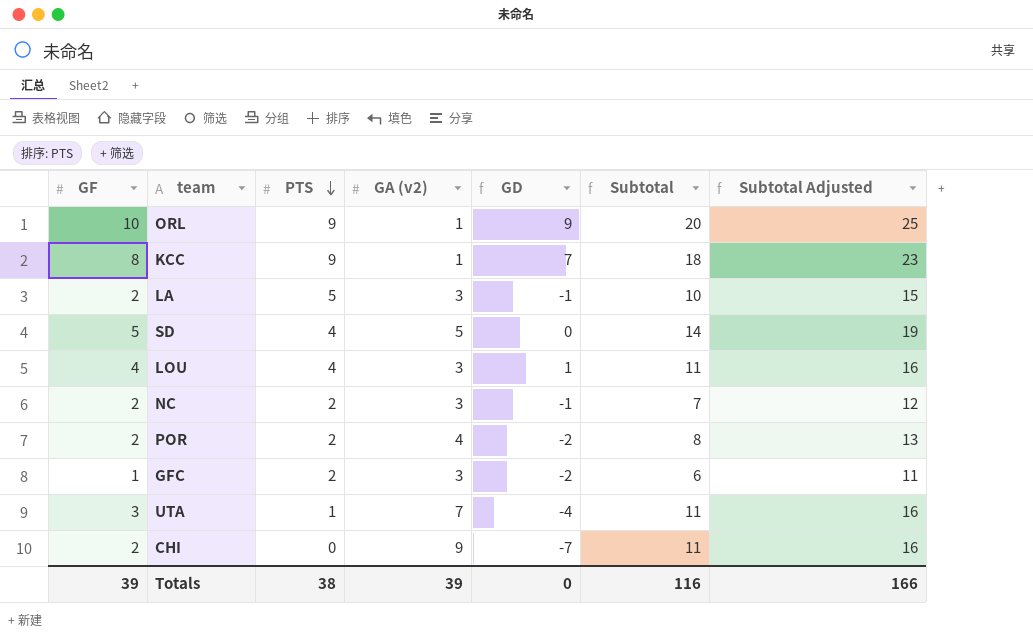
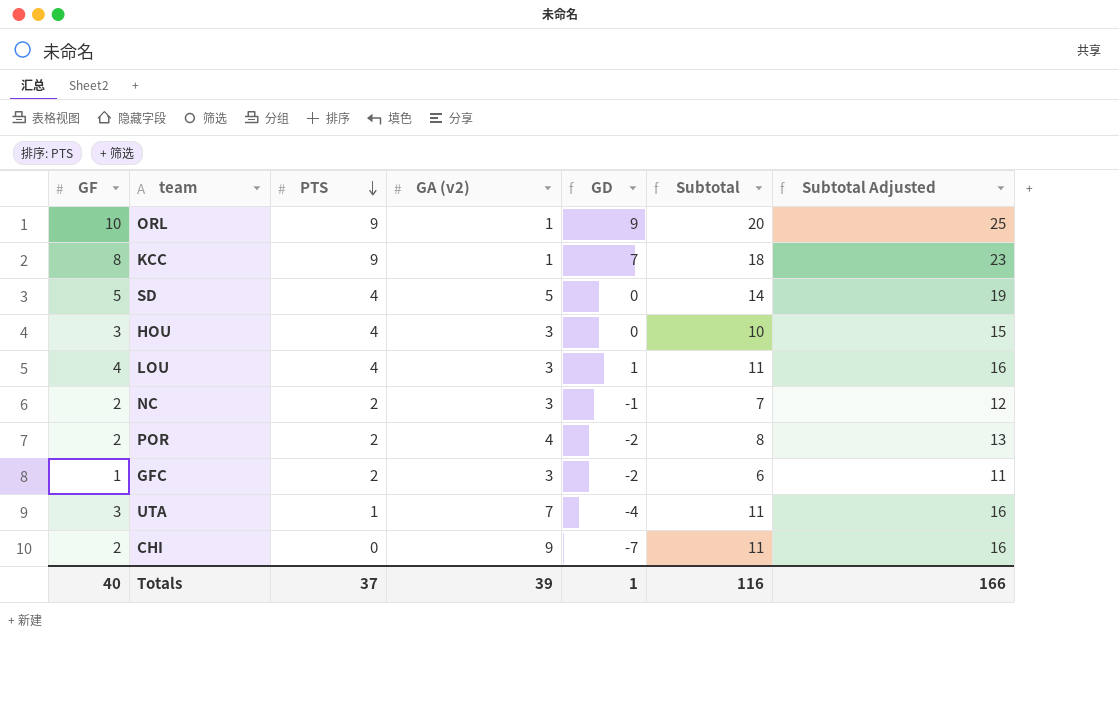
row LA: 2 | 5 | 3 | -1 | 10 | 15 -> none
row HOU: none -> 3 | 4 | 3 | 0 | 10 | 15
Totals | GF: 39 -> 40
Totals | PTS: 38 -> 37
Totals | GD: 0 -> 1

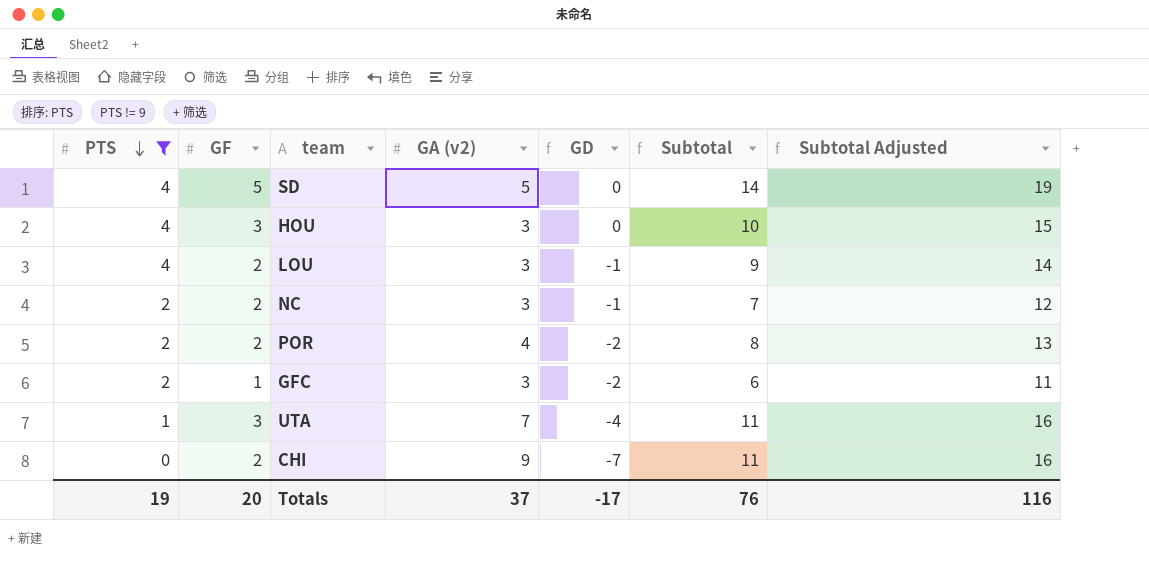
filter: none -> PTS != 9
column PTS | position: 3 -> 1
LOU | GF: 4 -> 2
LOU | GD: 1 -> -1
LOU | Subtotal: 11 -> 9
LOU | Subtotal Adjusted: 16 -> 14
Totals | PTS: 37 -> 19
Totals | GF: 40 -> 20
Totals | GA (v2): 39 -> 37
Totals | GD: 1 -> -17
Totals | Subtotal: 116 -> 76
Totals | Subtotal Adjusted: 166 -> 116

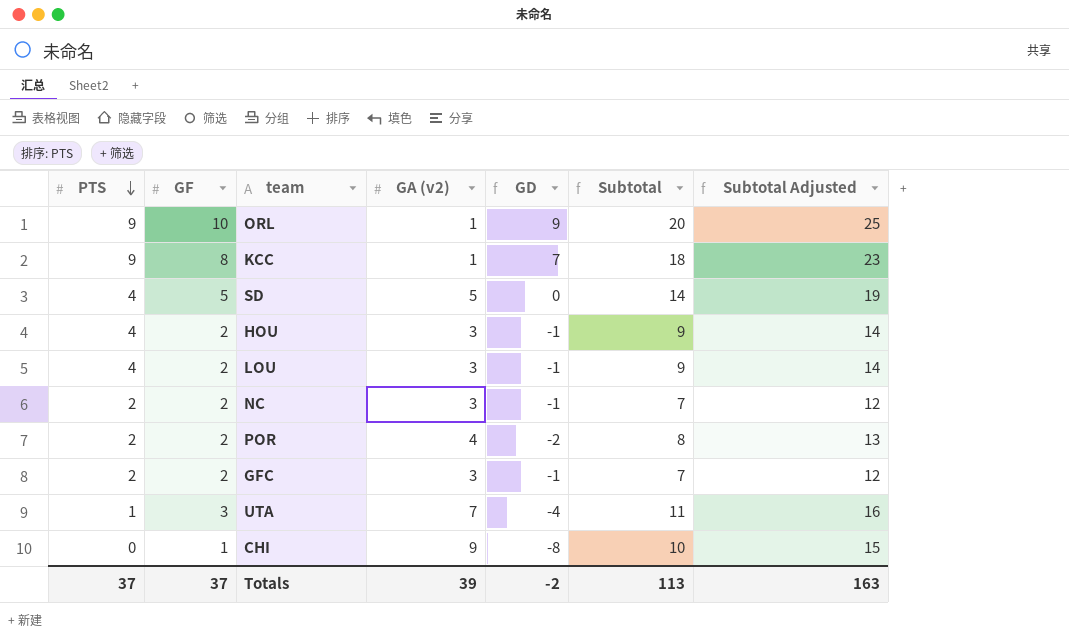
filter: PTS != 9 -> none
HOU | GF: 3 -> 2
HOU | GD: 0 -> -1
HOU | Subtotal: 10 -> 9
HOU | Subtotal Adjusted: 15 -> 14
GFC | GF: 1 -> 2
GFC | GD: -2 -> -1
GFC | Subtotal: 6 -> 7
GFC | Subtotal Adjusted: 11 -> 12
CHI | GF: 2 -> 1
CHI | GD: -7 -> -8
CHI | Subtotal: 11 -> 10
CHI | Subtotal Adjusted: 16 -> 15
Totals | PTS: 19 -> 37
Totals | GF: 20 -> 37
Totals | GA (v2): 37 -> 39
Totals | GD: -17 -> -2
Totals | Subtotal: 76 -> 113
Totals | Subtotal Adjusted: 116 -> 163

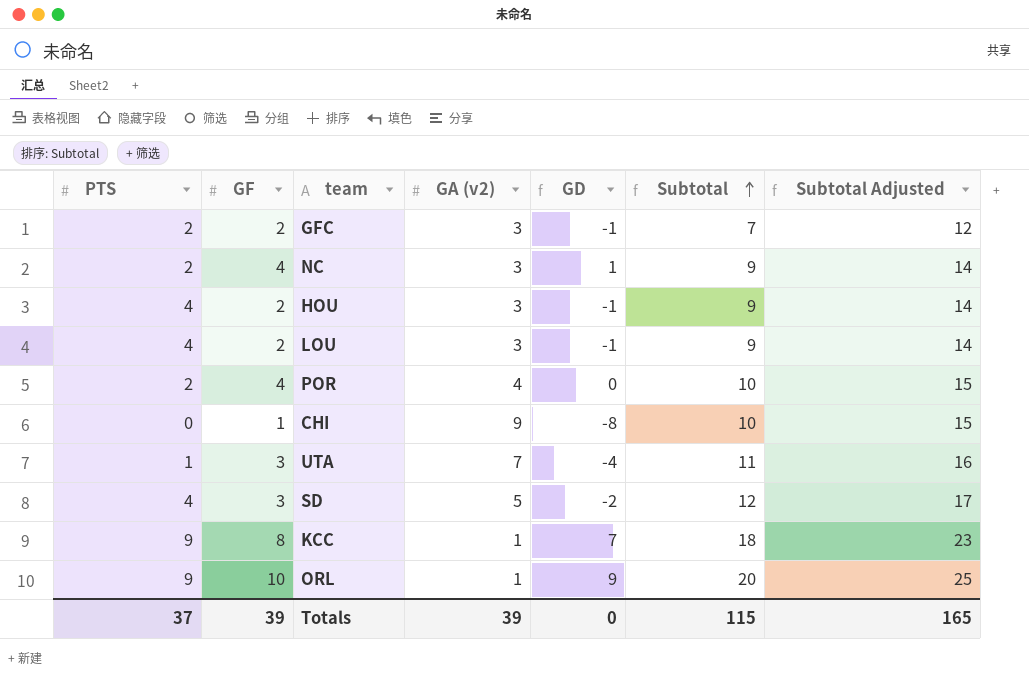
row order: PTS descending -> Subtotal ascending
NC | GF: 2 -> 4
NC | GD: -1 -> 1
NC | Subtotal: 7 -> 9
NC | Subtotal Adjusted: 12 -> 14
POR | GF: 2 -> 4
POR | GD: -2 -> 0
POR | Subtotal: 8 -> 10
POR | Subtotal Adjusted: 13 -> 15
SD | GF: 5 -> 3
SD | GD: 0 -> -2
SD | Subtotal: 14 -> 12
SD | Subtotal Adjusted: 19 -> 17
Totals | GF: 37 -> 39
Totals | GD: -2 -> 0
Totals | Subtotal: 113 -> 115
Totals | Subtotal Adjusted: 163 -> 165

